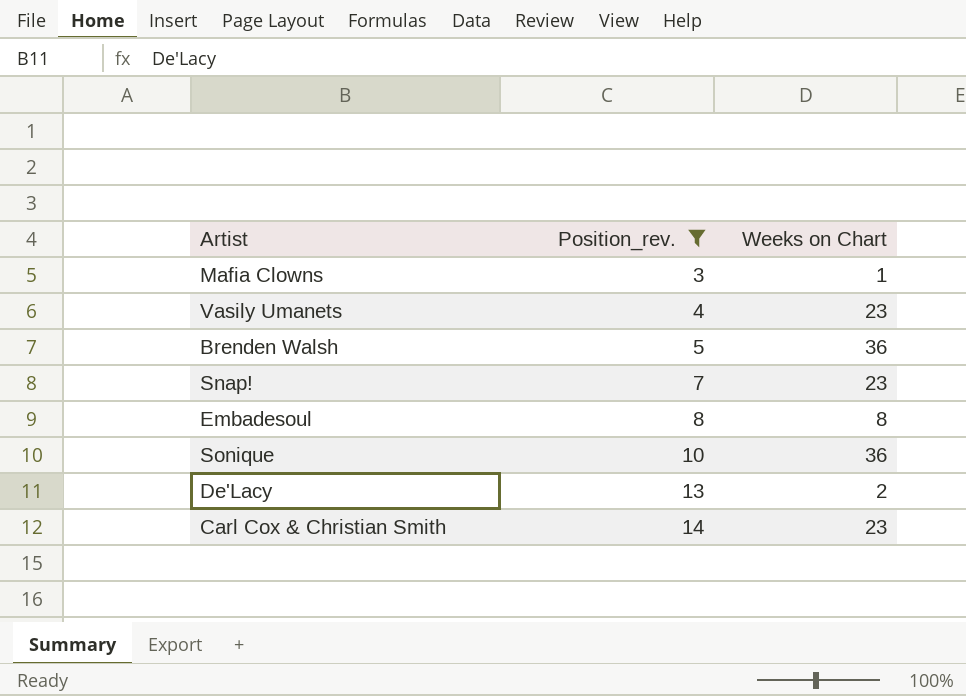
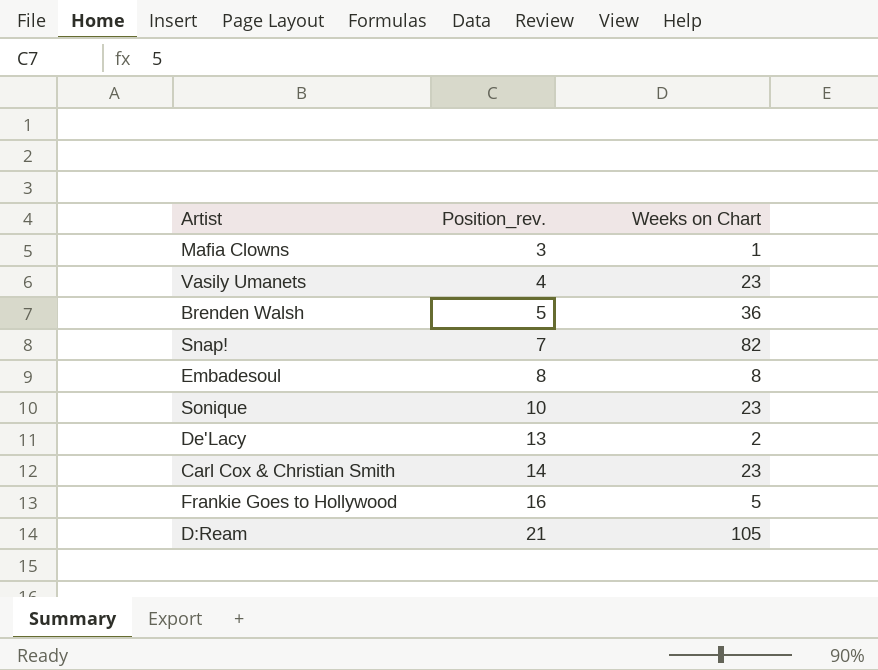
filter: Position_rev. <= 14 -> none
Snap! | Weeks on Chart: 23 -> 82
Sonique | Weeks on Chart: 36 -> 23

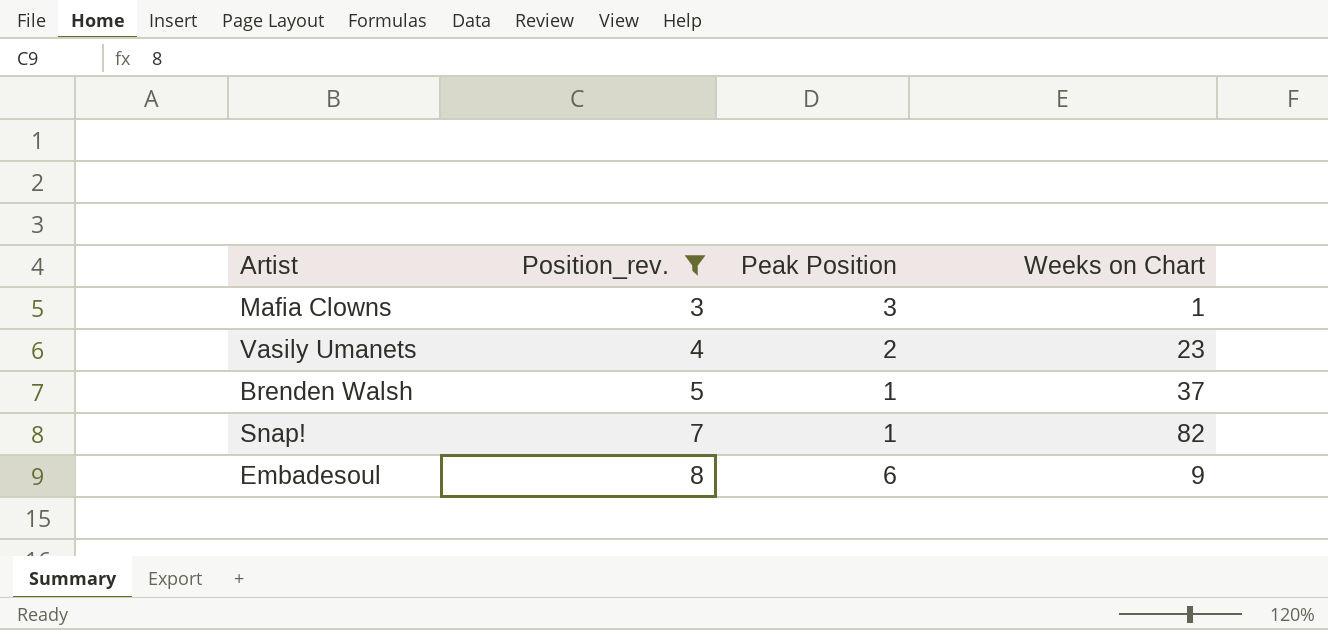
filter: none -> Position_rev. <= 8
column Peak Position | position: none -> 3
Brenden Walsh | Weeks on Chart: 36 -> 37
Embadesoul | Weeks on Chart: 8 -> 9

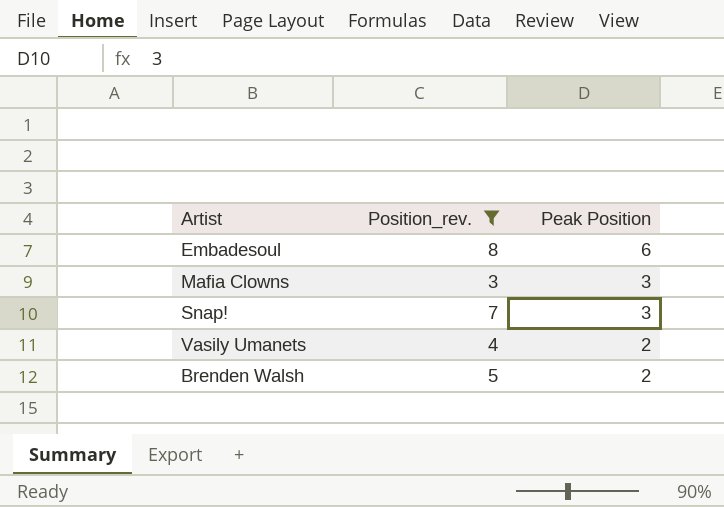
row order: Position_rev. ascending -> Peak Position descending
column Weeks on Chart | position: 4 -> none
Snap! | Peak Position: 1 -> 3
Brenden Walsh | Peak Position: 1 -> 2

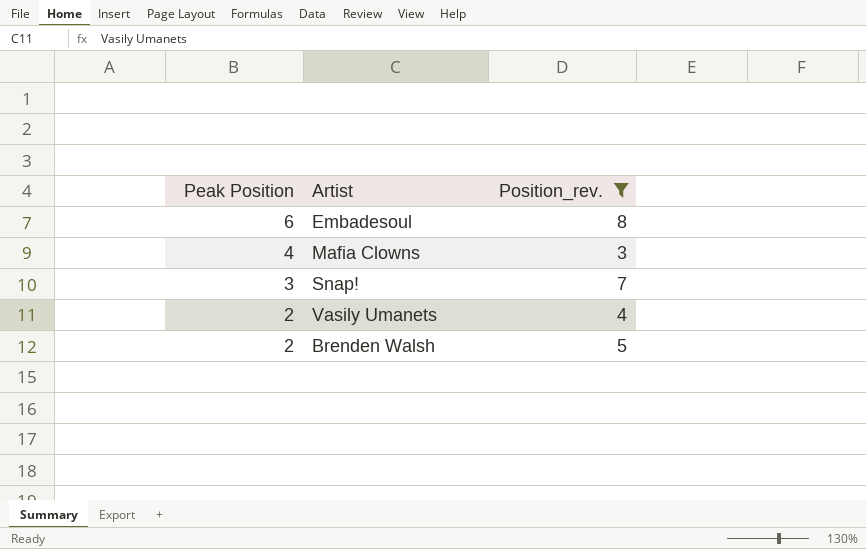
column Peak Position | position: 3 -> 1
Mafia Clowns | Peak Position: 3 -> 4

